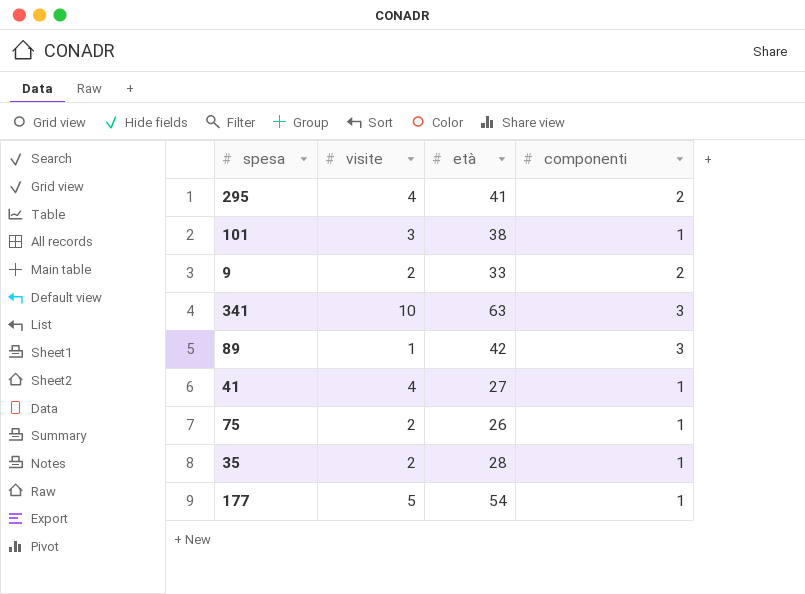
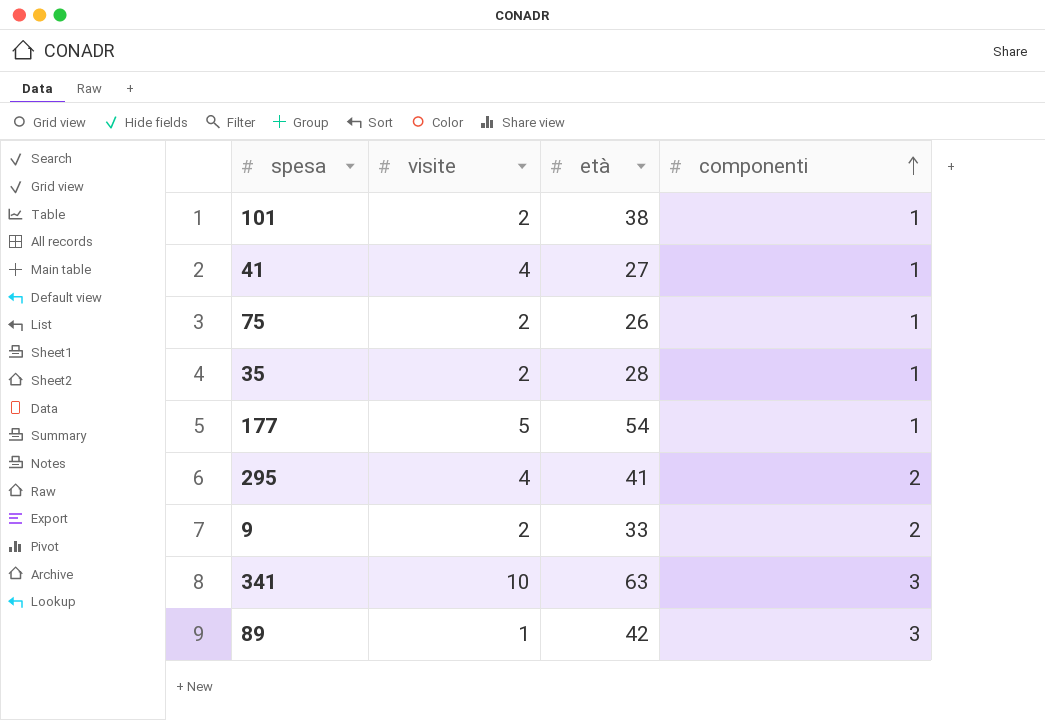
row order: none -> componenti ascending
101 | visite: 3 -> 2

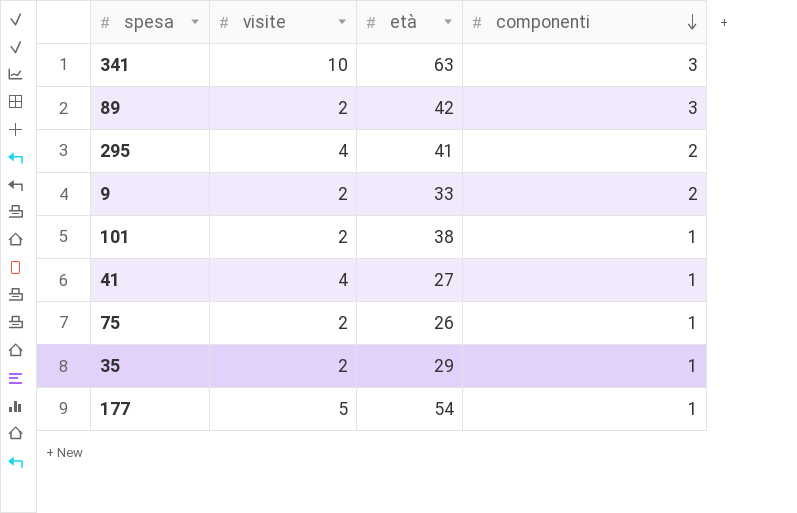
row order: componenti ascending -> componenti descending
89 | visite: 1 -> 2
35 | età: 28 -> 29

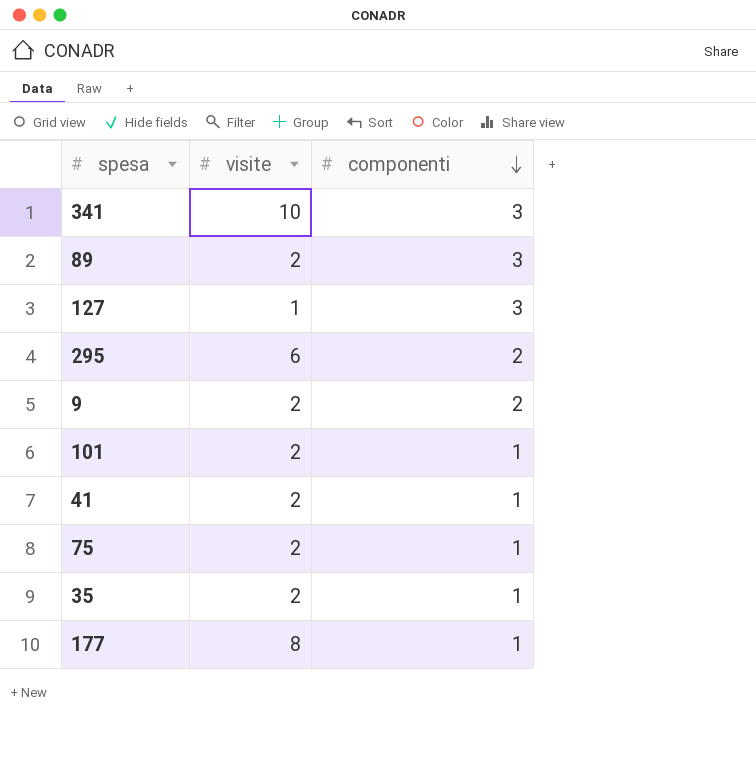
column età | position: 3 -> none
row 127: none -> 1 | 3
295 | visite: 4 -> 6
41 | visite: 4 -> 2
177 | visite: 5 -> 8

